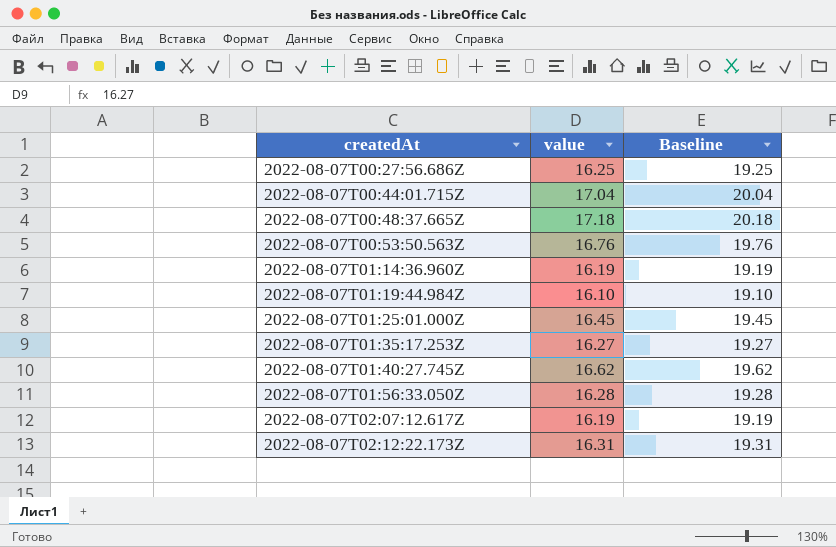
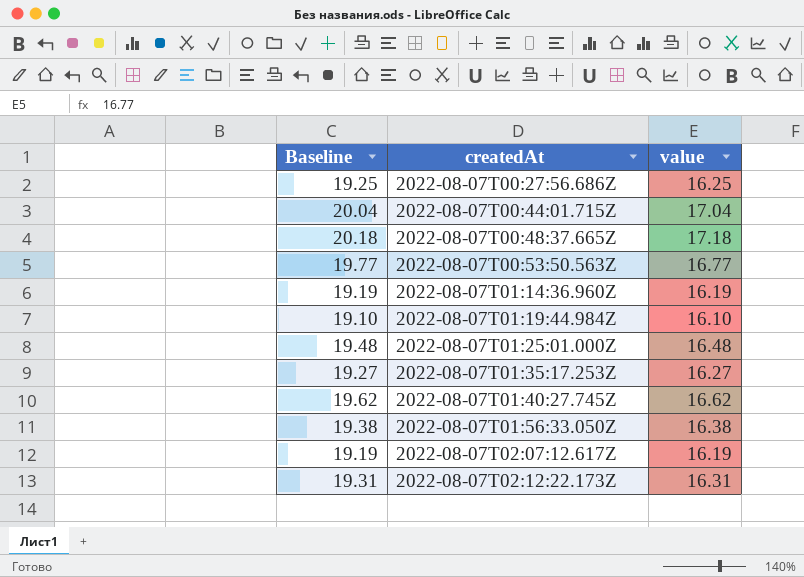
column Baseline | position: 3 -> 1
2022-08-07T00:53:50.563Z | Baseline: 19.76 -> 19.77
2022-08-07T00:53:50.563Z | value: 16.76 -> 16.77
2022-08-07T01:25:01.000Z | Baseline: 19.45 -> 19.48
2022-08-07T01:25:01.000Z | value: 16.45 -> 16.48
2022-08-07T01:56:33.050Z | Baseline: 19.28 -> 19.38
2022-08-07T01:56:33.050Z | value: 16.28 -> 16.38

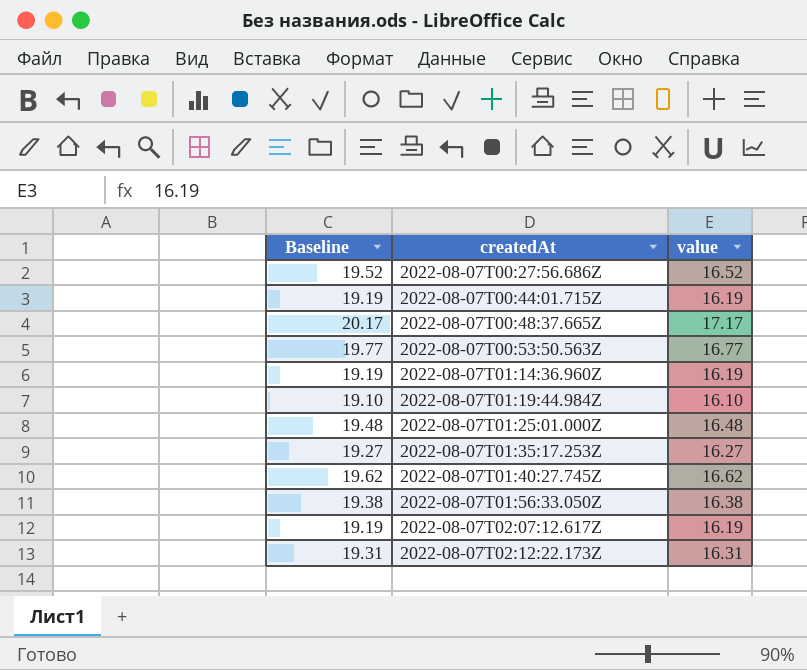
2022-08-07T00:27:56.686Z | Baseline: 19.25 -> 19.52
2022-08-07T00:27:56.686Z | value: 16.25 -> 16.52
2022-08-07T00:44:01.715Z | Baseline: 20.04 -> 19.19
2022-08-07T00:44:01.715Z | value: 17.04 -> 16.19
2022-08-07T00:48:37.665Z | Baseline: 20.18 -> 20.17
2022-08-07T00:48:37.665Z | value: 17.18 -> 17.17

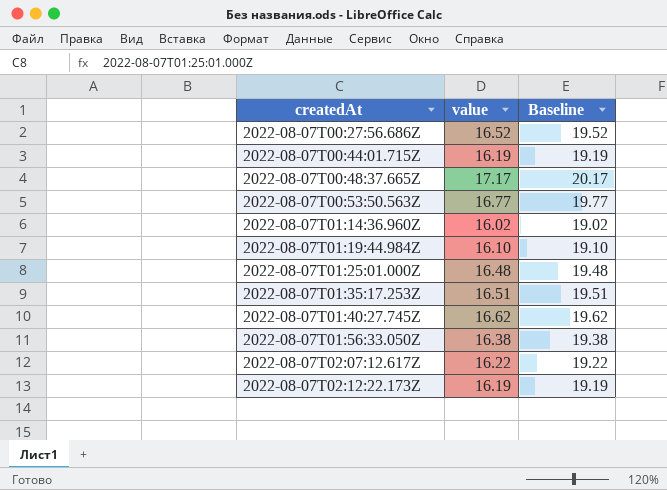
column Baseline | position: 1 -> 3
2022-08-07T01:14:36.960Z | value: 16.19 -> 16.02
2022-08-07T01:14:36.960Z | Baseline: 19.19 -> 19.02
2022-08-07T01:35:17.253Z | value: 16.27 -> 16.51
2022-08-07T01:35:17.253Z | Baseline: 19.27 -> 19.51
2022-08-07T02:07:12.617Z | value: 16.19 -> 16.22
2022-08-07T02:07:12.617Z | Baseline: 19.19 -> 19.22
2022-08-07T02:12:22.173Z | value: 16.31 -> 16.19
2022-08-07T02:12:22.173Z | Baseline: 19.31 -> 19.19

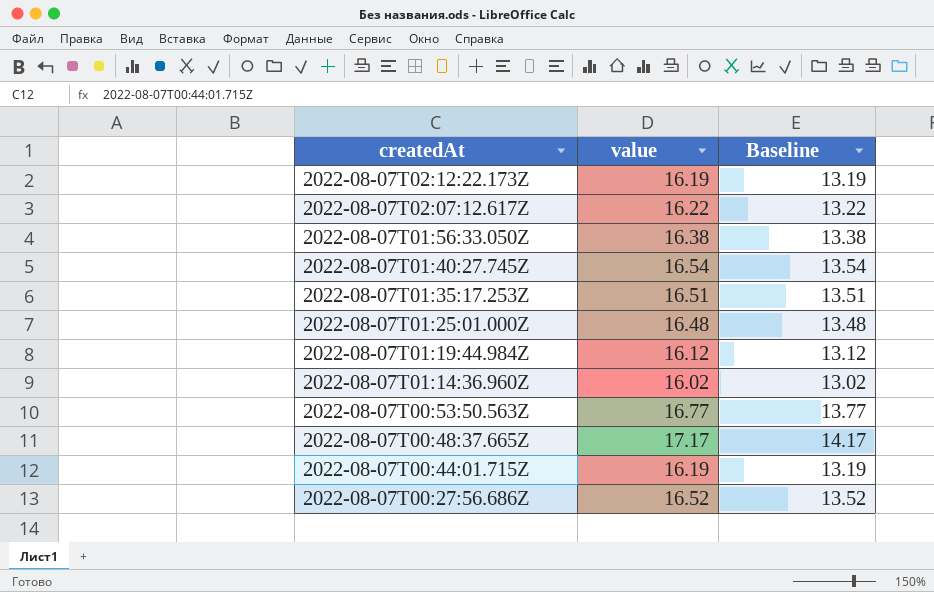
row order: createdAt ascending -> createdAt descending
column Baseline | formula: [value] + 3 -> [value] - 3
2022-08-07T01:40:27.745Z | value: 16.62 -> 16.54
2022-08-07T01:19:44.984Z | value: 16.10 -> 16.12

